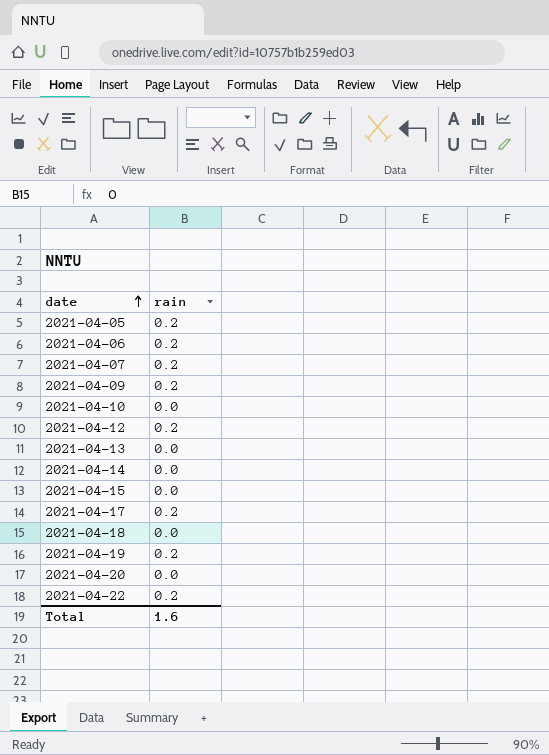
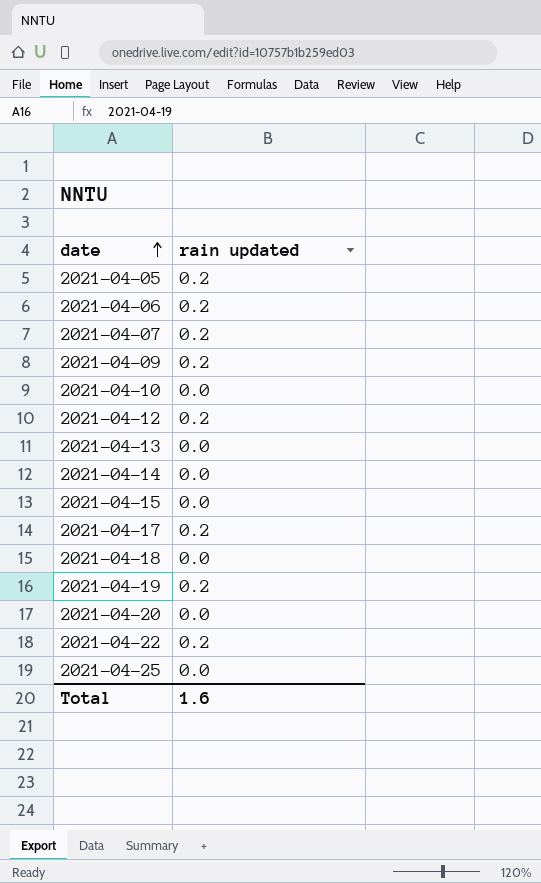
column name: rain -> rain updated
row 2021-04-25: none -> 0.0

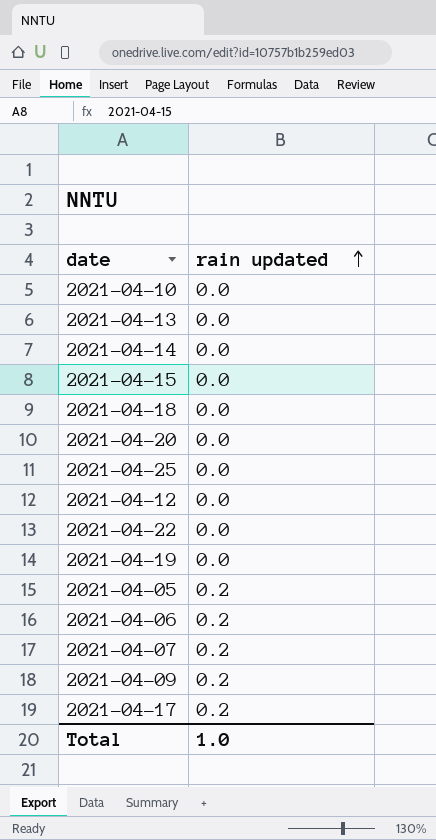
row order: date ascending -> rain updated ascending
2021-04-12 | rain updated: 0.2 -> 0.0
2021-04-22 | rain updated: 0.2 -> 0.0
2021-04-19 | rain updated: 0.2 -> 0.0
Total | rain updated: 1.6 -> 1.0

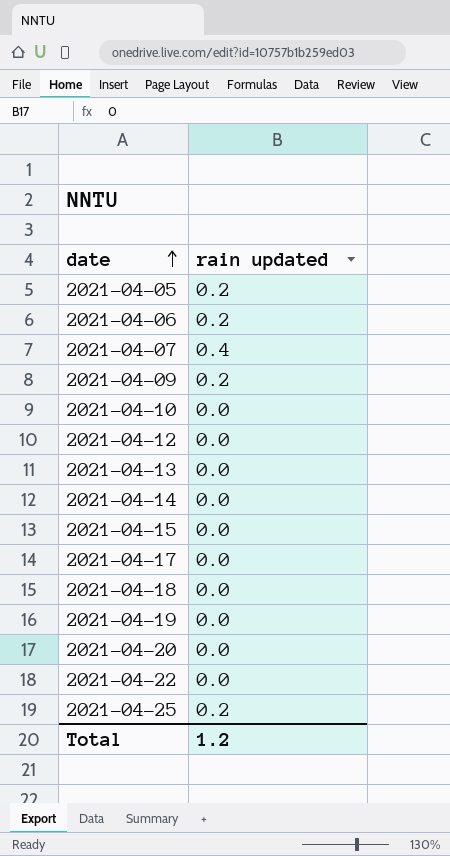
row order: rain updated ascending -> date ascending
2021-04-07 | rain updated: 0.2 -> 0.4
2021-04-17 | rain updated: 0.2 -> 0.0
2021-04-25 | rain updated: 0.0 -> 0.2
Total | rain updated: 1.0 -> 1.2

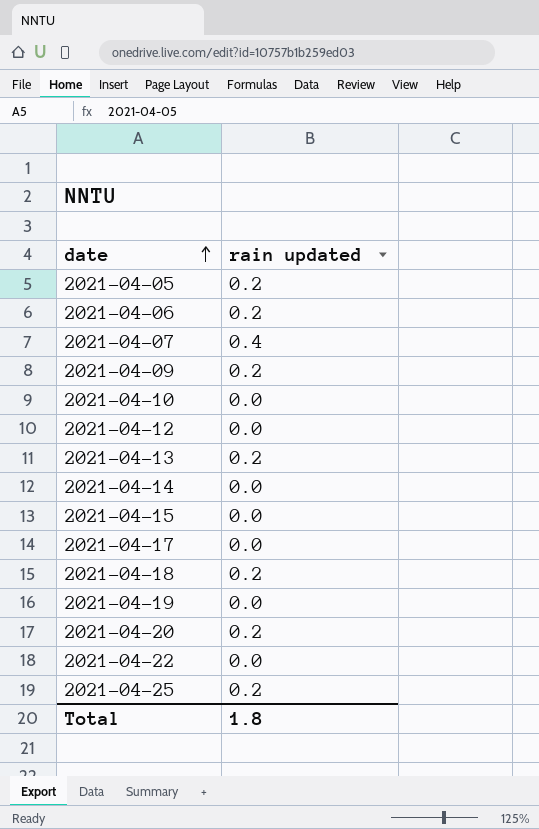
2021-04-13 | rain updated: 0.0 -> 0.2
2021-04-18 | rain updated: 0.0 -> 0.2
2021-04-20 | rain updated: 0.0 -> 0.2
Total | rain updated: 1.2 -> 1.8

